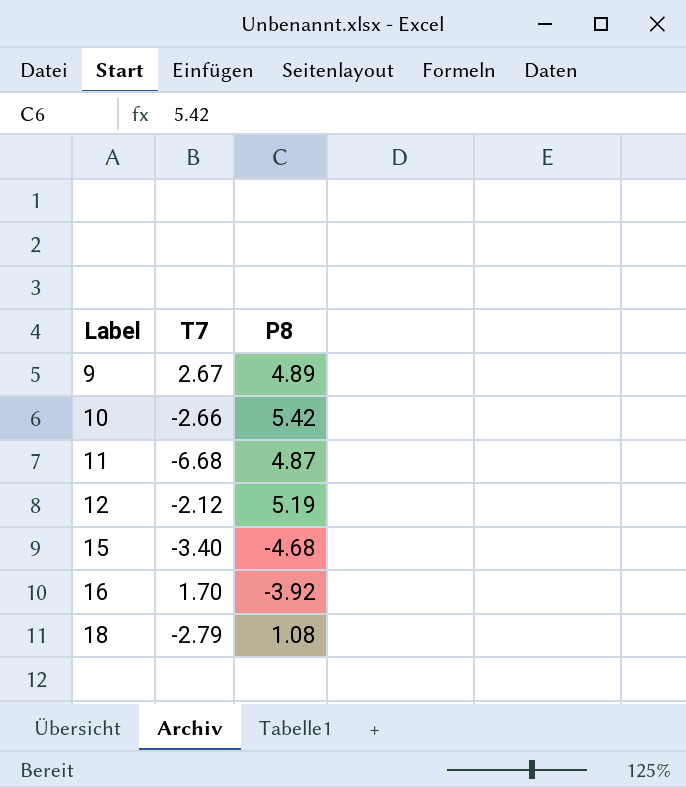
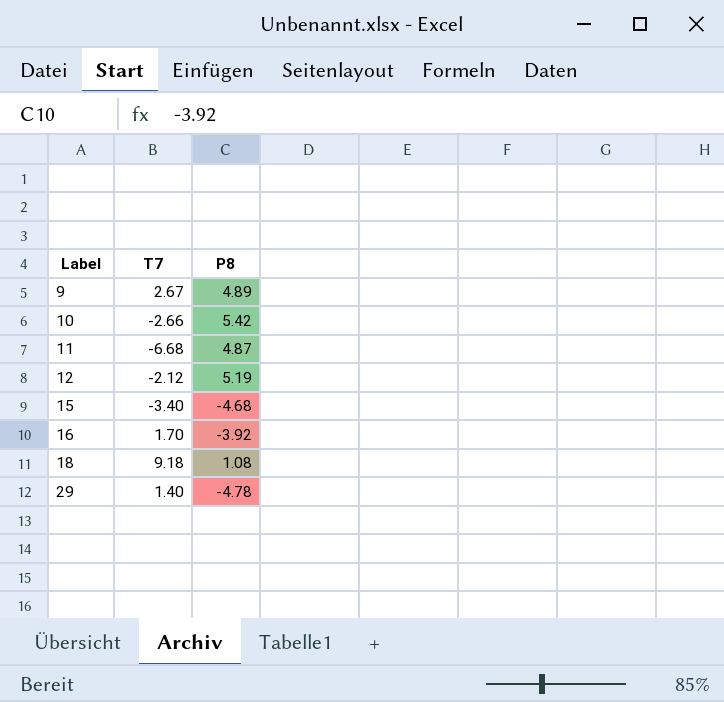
18 | T7: -2.79 -> 9.18
row 29: none -> 1.40 | -4.78

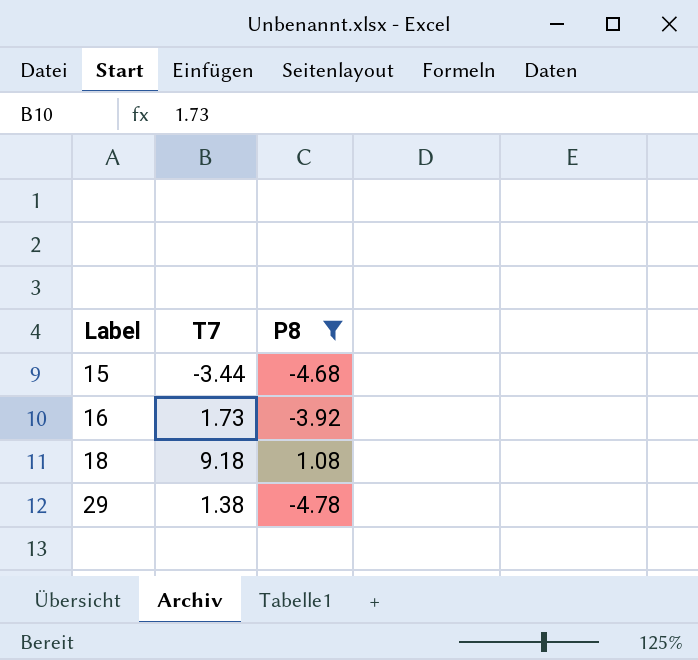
filter: none -> P8 <= 1.08
15 | T7: -3.40 -> -3.44
16 | T7: 1.70 -> 1.73
29 | T7: 1.40 -> 1.38

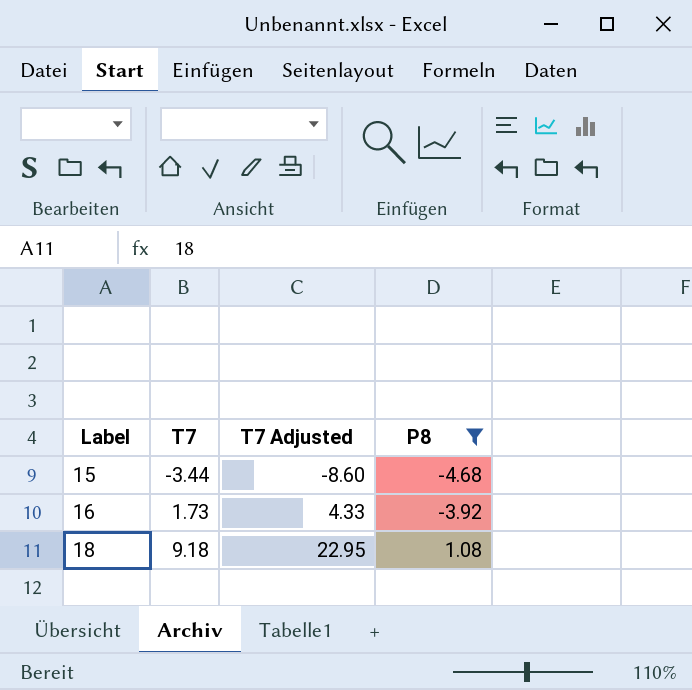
column T7 Adjusted | formula: none -> [T7] * 2.5
row 29: 1.38 | -4.78 -> none

